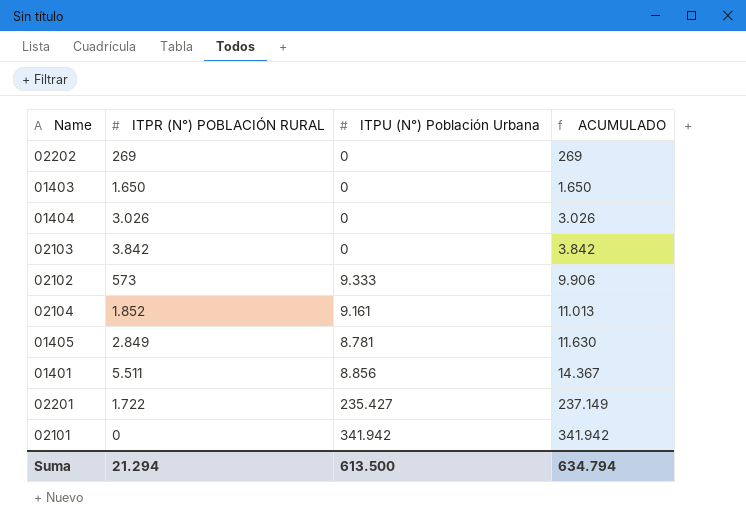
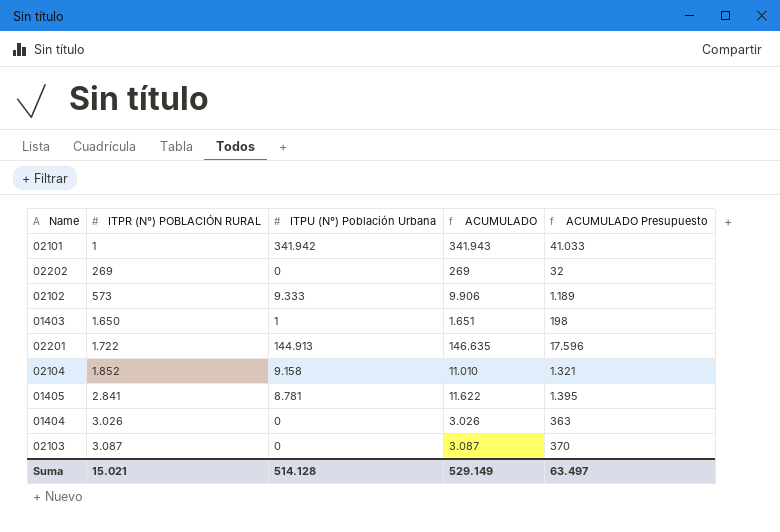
row order: ACUMULADO ascending -> ITPR (N°) POBLACIÓN RURAL ascending
column ACUMULADO Presupuesto | formula: none -> [ACUMULADO] * 0,12
row 01401: 5.511 | 8.856 | 14.367 -> none
02101 | ITPR (N°) POBLACIÓN RURAL: 0 -> 1
02101 | ACUMULADO: 341.942 -> 341.943
01403 | ITPU (N°) Población Urbana: 0 -> 1
01403 | ACUMULADO: 1.650 -> 1.651
02201 | ITPU (N°) Población Urbana: 235.427 -> 144.913
02201 | ACUMULADO: 237.149 -> 146.635
02104 | ITPU (N°) Población Urbana: 9.161 -> 9.158
02104 | ACUMULADO: 11.013 -> 11.010
01405 | ITPR (N°) POBLACIÓN RURAL: 2.849 -> 2.841
01405 | ACUMULADO: 11.630 -> 11.622
02103 | ITPR (N°) POBLACIÓN RURAL: 3.842 -> 3.087
02103 | ACUMULADO: 3.842 -> 3.087
Suma | ITPR (N°) POBLACIÓN RURAL: 21.294 -> 15.021
Suma | ITPU (N°) Población Urbana: 613.500 -> 514.128
Suma | ACUMULADO: 634.794 -> 529.149

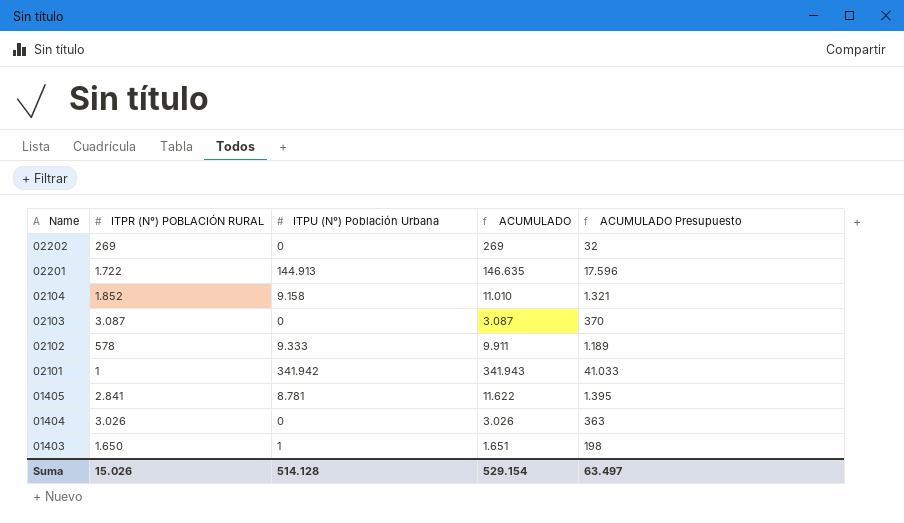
row order: ITPR (N°) POBLACIÓN RURAL ascending -> Name descending
02102 | ITPR (N°) POBLACIÓN RURAL: 573 -> 578
02102 | ACUMULADO: 9.906 -> 9.911
Suma | ITPR (N°) POBLACIÓN RURAL: 15.021 -> 15.026
Suma | ACUMULADO: 529.149 -> 529.154

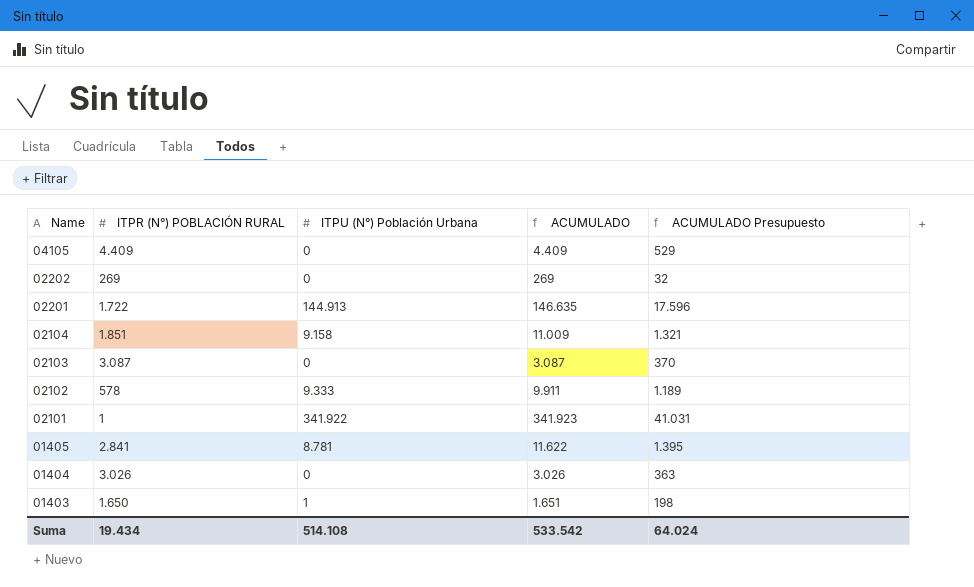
row 04105: none -> 4.409 | 0 | 4.409 | 529
02104 | ITPR (N°) POBLACIÓN RURAL: 1.852 -> 1.851
02104 | ACUMULADO: 11.010 -> 11.009
02101 | ITPU (N°) Población Urbana: 341.942 -> 341.922
02101 | ACUMULADO: 341.943 -> 341.923
02101 | ACUMULADO Presupuesto: 41.033 -> 41.031
Suma | ITPR (N°) POBLACIÓN RURAL: 15.026 -> 19.434
Suma | ITPU (N°) Población Urbana: 514.128 -> 514.108
Suma | ACUMULADO: 529.154 -> 533.542
Suma | ACUMULADO Presupuesto: 63.497 -> 64.024

